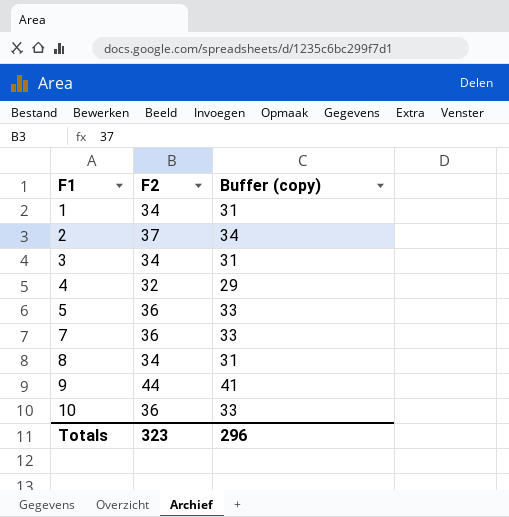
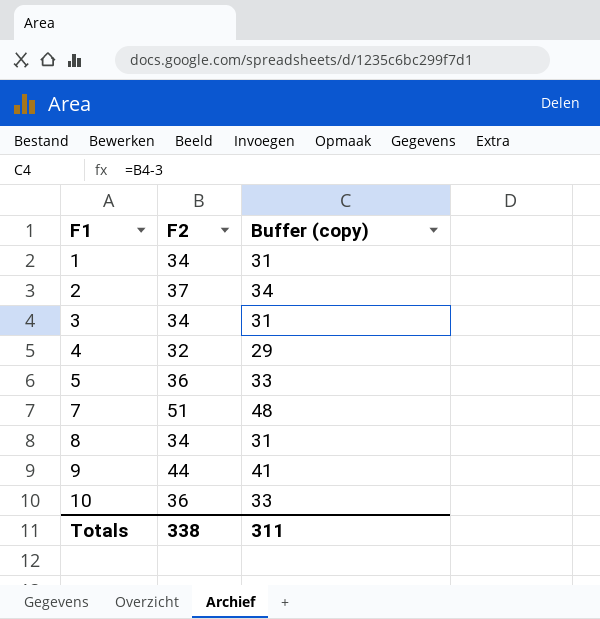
7 | F2: 36 -> 51
7 | Buffer (copy): 33 -> 48
Totals | F2: 323 -> 338
Totals | Buffer (copy): 296 -> 311

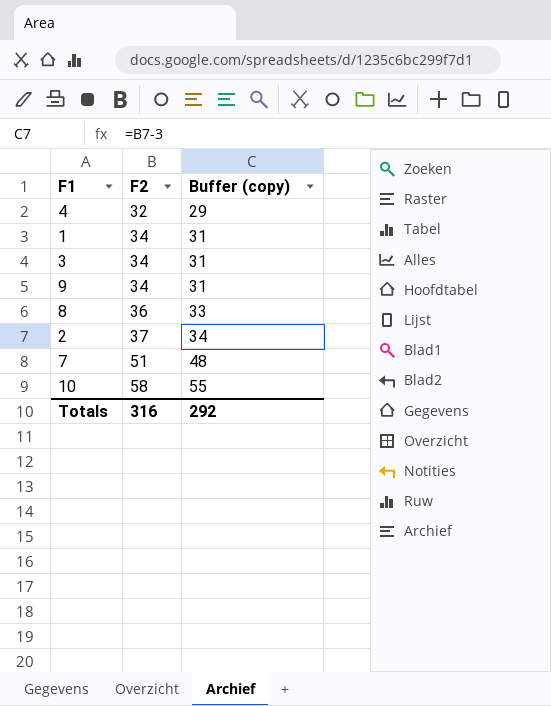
row order: F1 ascending -> F2 ascending
row 5: 36 | 33 -> none
9 | F2: 44 -> 34
9 | Buffer (copy): 41 -> 31
8 | F2: 34 -> 36
8 | Buffer (copy): 31 -> 33
10 | F2: 36 -> 58
10 | Buffer (copy): 33 -> 55
Totals | F2: 338 -> 316
Totals | Buffer (copy): 311 -> 292

